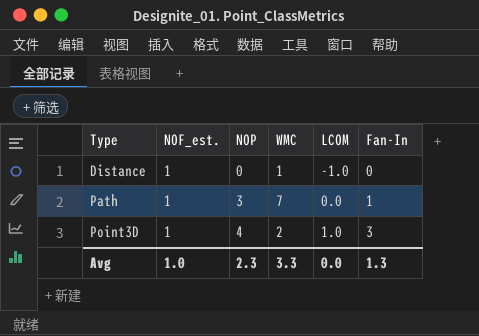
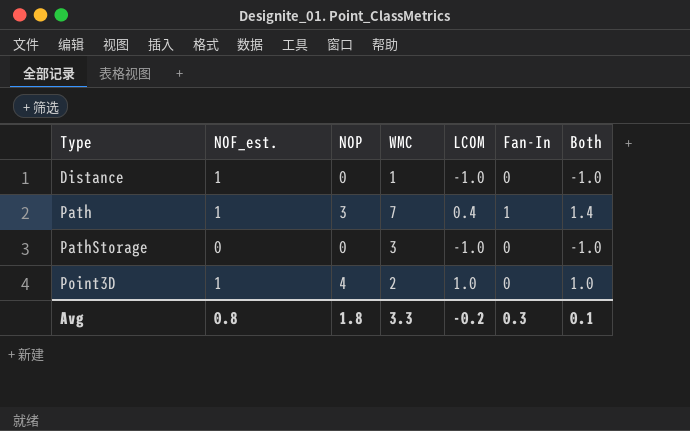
column Both | formula: none -> [LCOM] + [Fan-In]
Path | LCOM: 0.0 -> 0.4
row PathStorage: none -> 0 | 0 | 3 | -1.0 | 0 | -1.0
Point3D | Fan-In: 3 -> 0
Avg | NOF_est.: 1.0 -> 0.8
Avg | NOP: 2.3 -> 1.8
Avg | LCOM: 0.0 -> -0.2
Avg | Fan-In: 1.3 -> 0.3

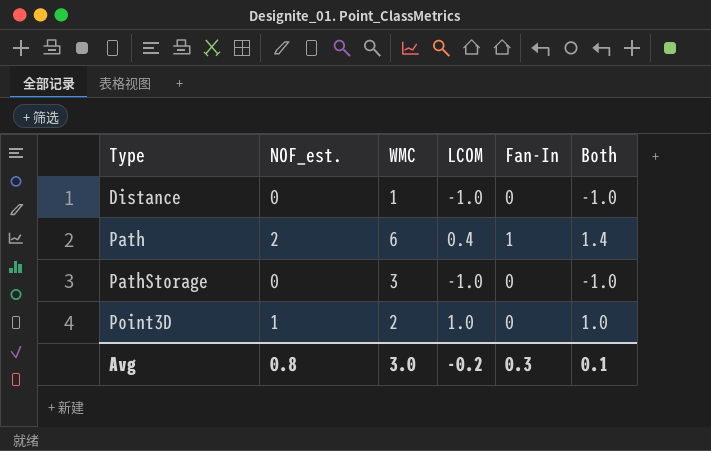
column NOP | position: 3 -> none
Distance | NOF_est.: 1 -> 0
Path | NOF_est.: 1 -> 2
Path | WMC: 7 -> 6
Avg | WMC: 3.3 -> 3.0

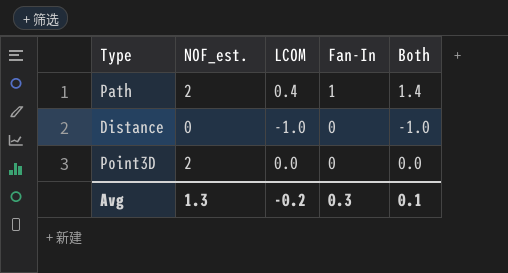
row order: Type ascending -> Fan-In descending
column WMC | position: 3 -> none
row PathStorage: 0 | 3 | -1.0 | 0 | -1.0 -> none
Point3D | NOF_est.: 1 -> 2
Point3D | LCOM: 1.0 -> 0.0
Point3D | Both: 1.0 -> 0.0
Avg | NOF_est.: 0.8 -> 1.3

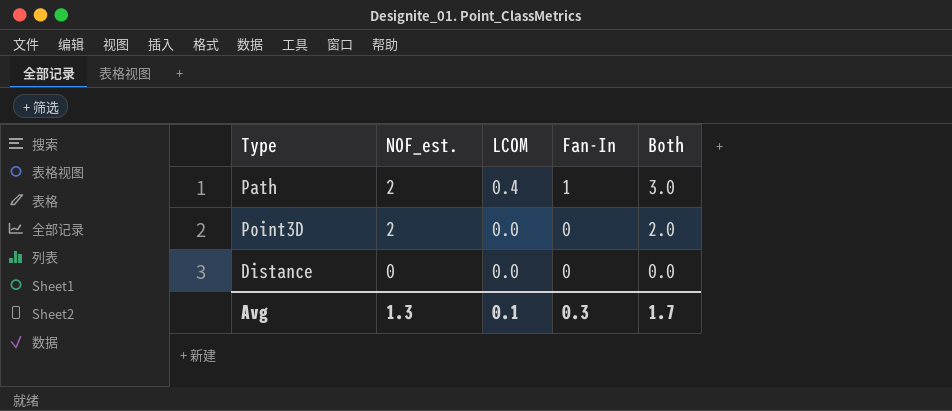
row order: Fan-In descending -> NOF_est. descending
column Both | formula: [LCOM] + [Fan-In] -> [NOF_est.] + [Fan-In]
Distance | LCOM: -1.0 -> 0.0
Avg | LCOM: -0.2 -> 0.1
Avg | Both: 0.1 -> 1.7

